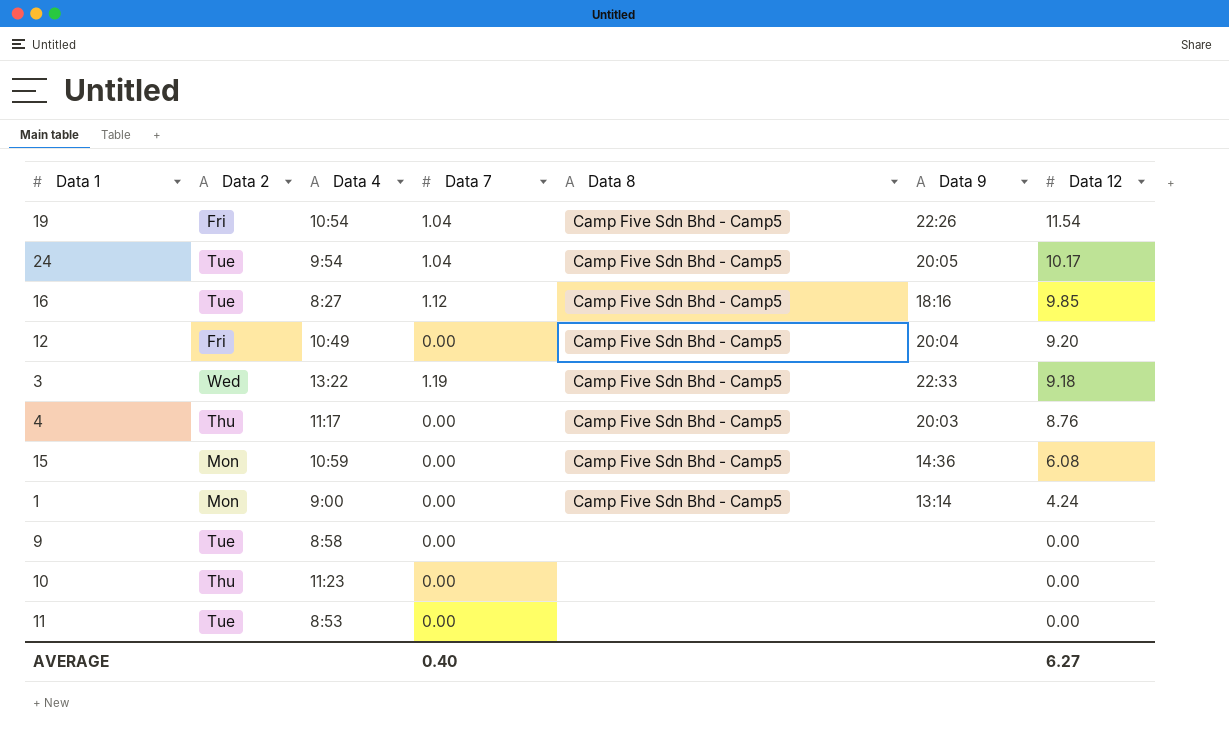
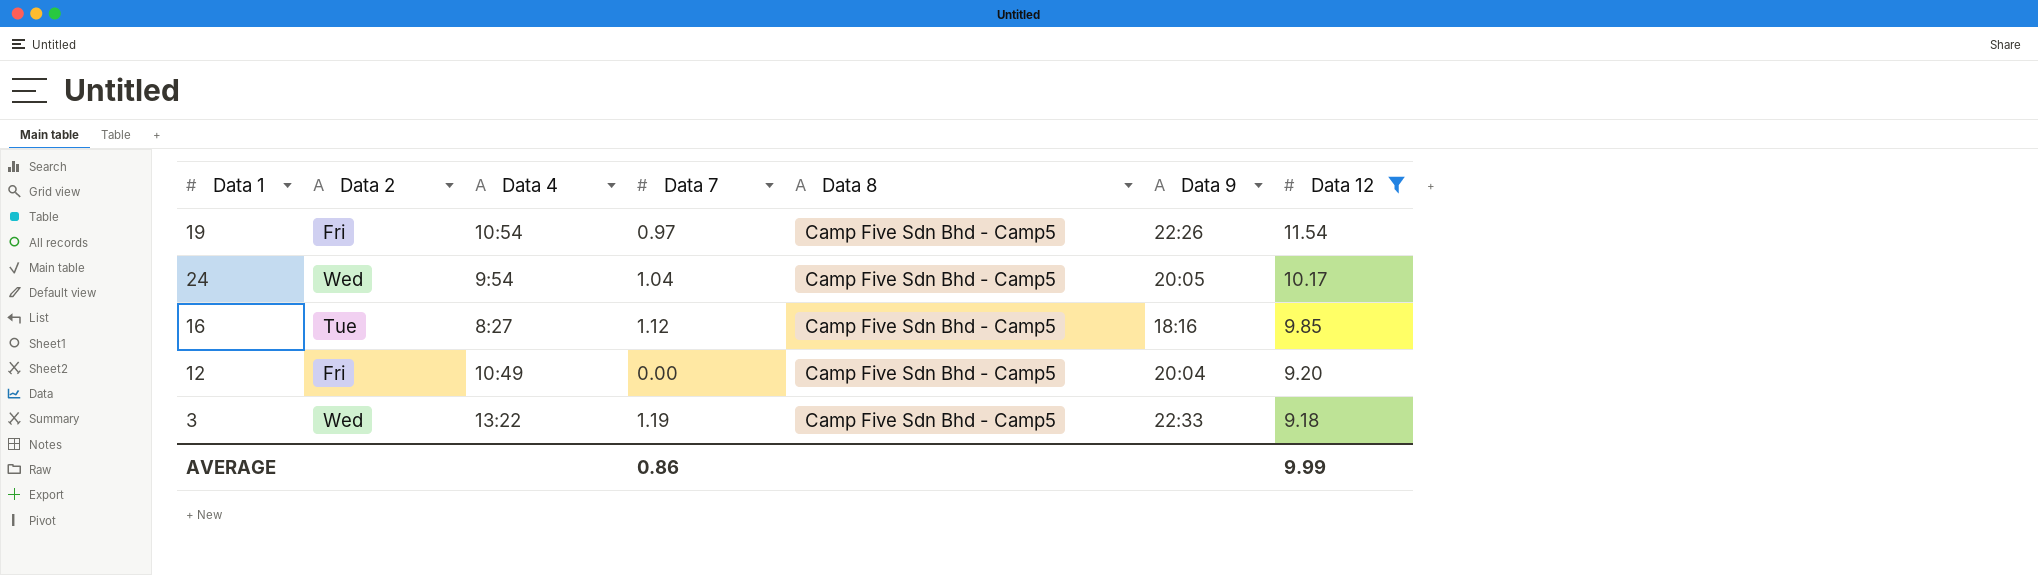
filter: none -> Data 12 >= 9.18
19 | Data 7: 1.04 -> 0.97
24 | Data 2: Tue -> Wed
AVERAGE | Data 7: 0.40 -> 0.86
AVERAGE | Data 12: 6.27 -> 9.99

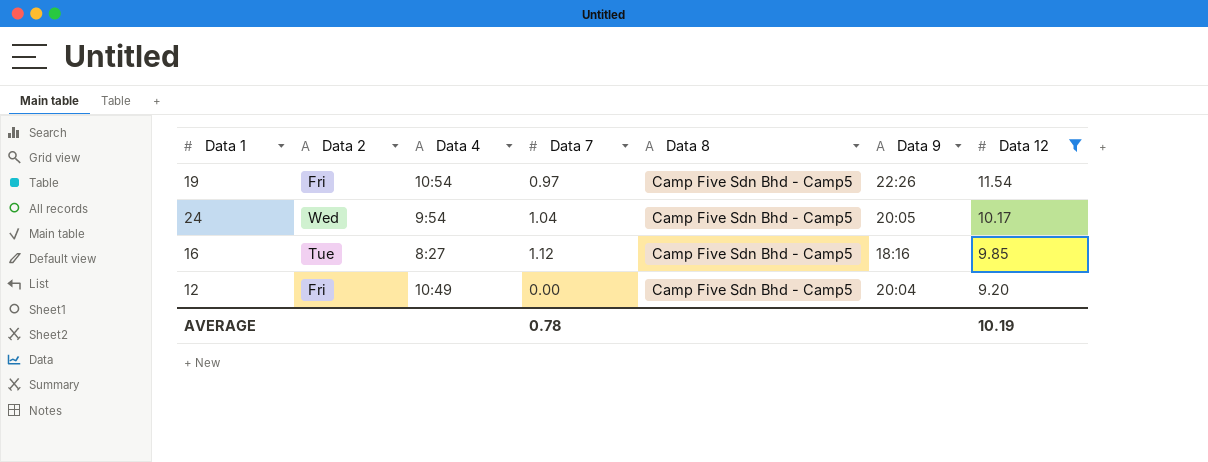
row 3: Wed | 13:22 | 1.19 | Camp Five Sdn Bhd - Camp5 | 22:33 | 9.18 -> none
AVERAGE | Data 7: 0.86 -> 0.78
AVERAGE | Data 12: 9.99 -> 10.19

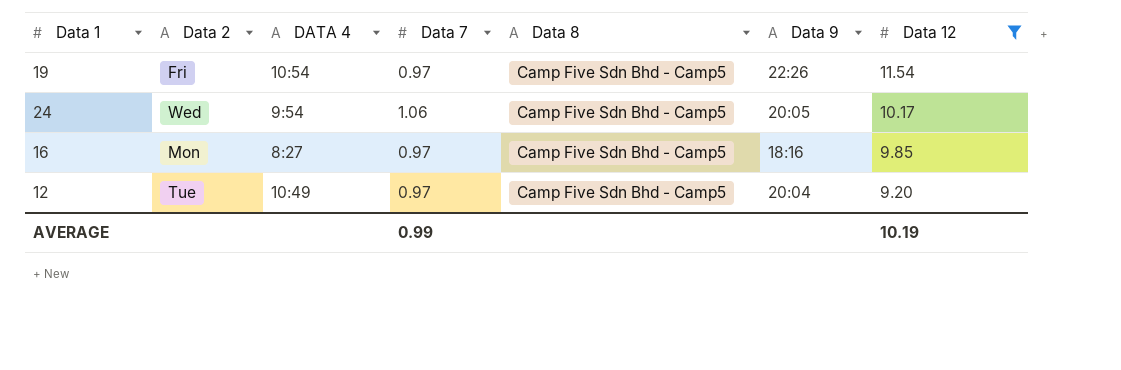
column name: Data 4 -> DATA 4
24 | Data 7: 1.04 -> 1.06
16 | Data 2: Tue -> Mon
16 | Data 7: 1.12 -> 0.97
12 | Data 2: Fri -> Tue
12 | Data 7: 0.00 -> 0.97
AVERAGE | Data 7: 0.78 -> 0.99

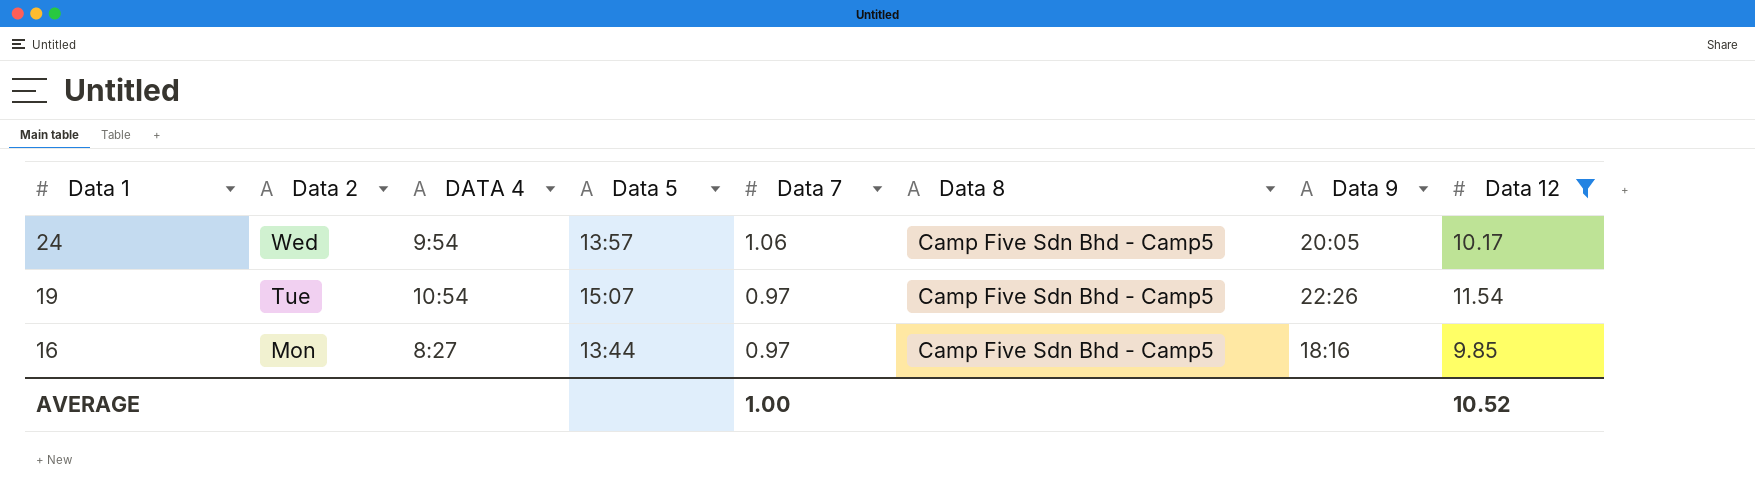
row order: Data 12 descending -> Data 1 descending
column Data 5 | position: none -> 4
row 12: Tue | 10:49 | 0.97 | Camp Five Sdn Bhd - Camp5 | 20:04 | 9.20 -> none
19 | Data 2: Fri -> Tue
AVERAGE | Data 7: 0.99 -> 1.00
AVERAGE | Data 12: 10.19 -> 10.52

